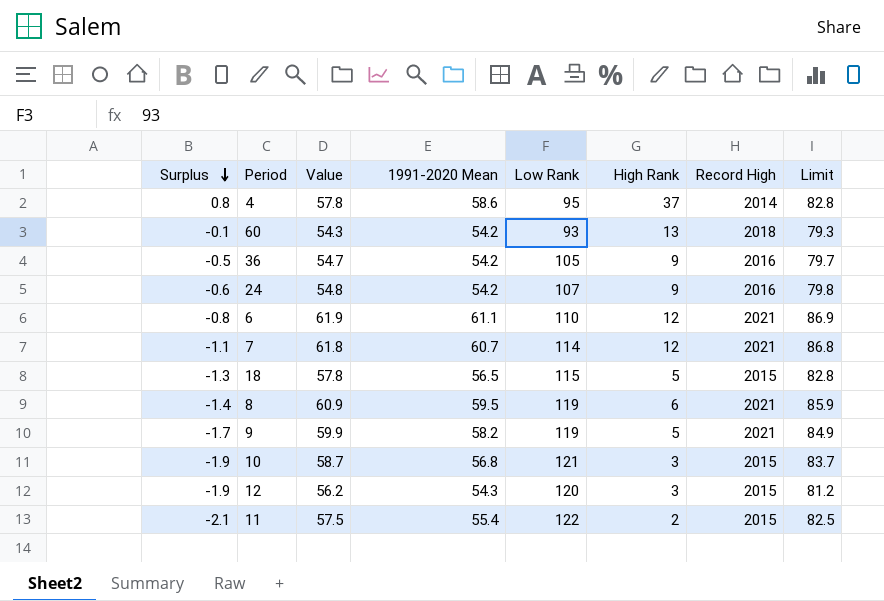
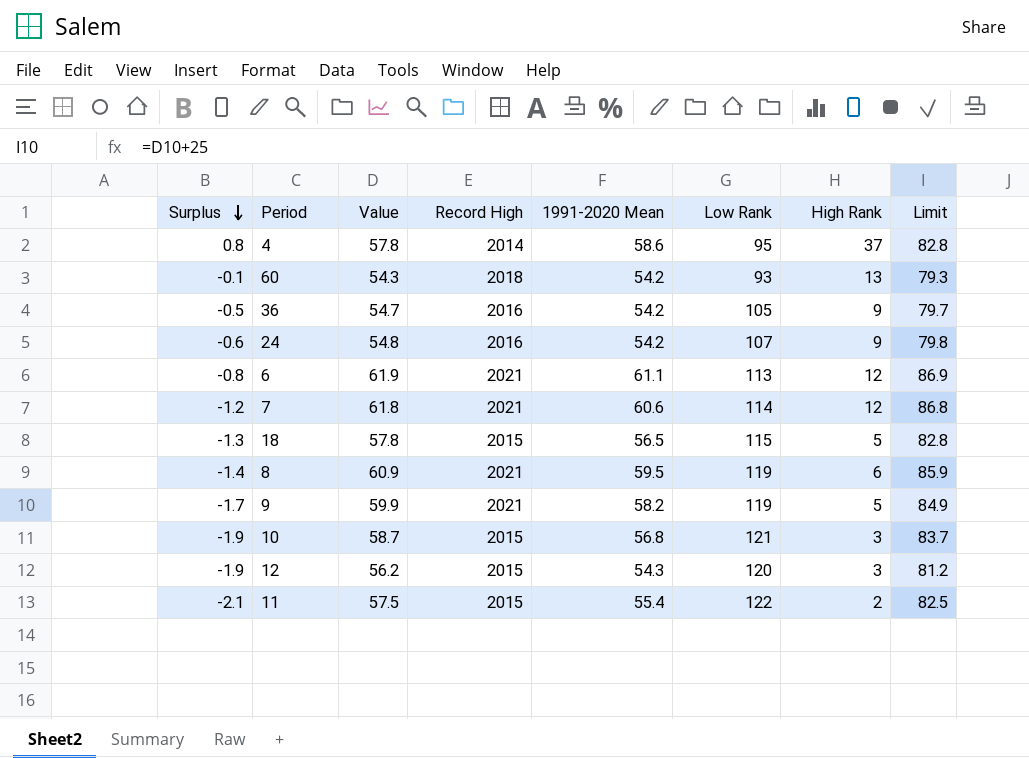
column Record High | position: 7 -> 4
6 | Low Rank: 110 -> 113
7 | Surplus: -1.1 -> -1.2
7 | 1991-2020 Mean: 60.7 -> 60.6

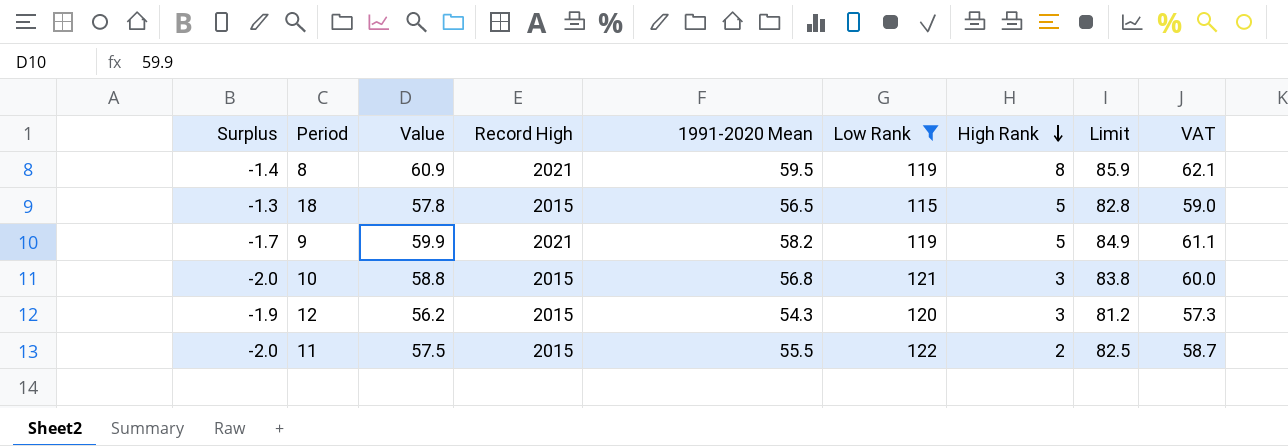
filter: none -> Low Rank >= 115
row order: Surplus descending -> High Rank descending
column VAT | formula: none -> [Value] * 1.02
8 | High Rank: 6 -> 8
10 | Surplus: -1.9 -> -2.0
10 | Value: 58.7 -> 58.8
10 | Limit: 83.7 -> 83.8
11 | Surplus: -2.1 -> -2.0
11 | 1991-2020 Mean: 55.4 -> 55.5

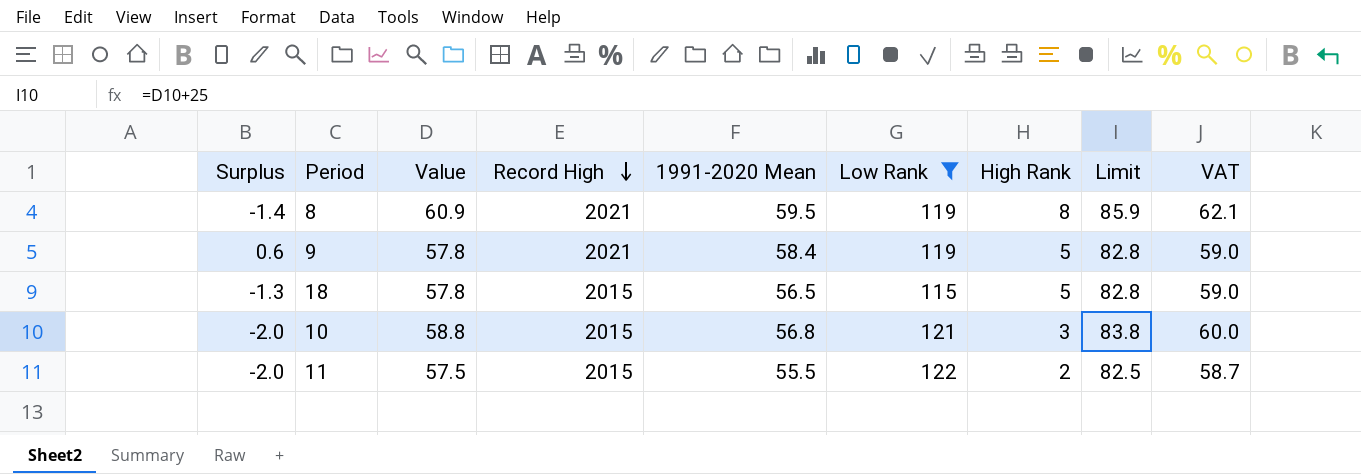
row order: High Rank descending -> Record High descending
row 12: -1.9 | 56.2 | 2015 | 54.3 | 120 | 3 | 81.2 | 57.3 -> none
9 | Surplus: -1.7 -> 0.6
9 | Value: 59.9 -> 57.8
9 | 1991-2020 Mean: 58.2 -> 58.4
9 | Limit: 84.9 -> 82.8
9 | VAT: 61.1 -> 59.0

